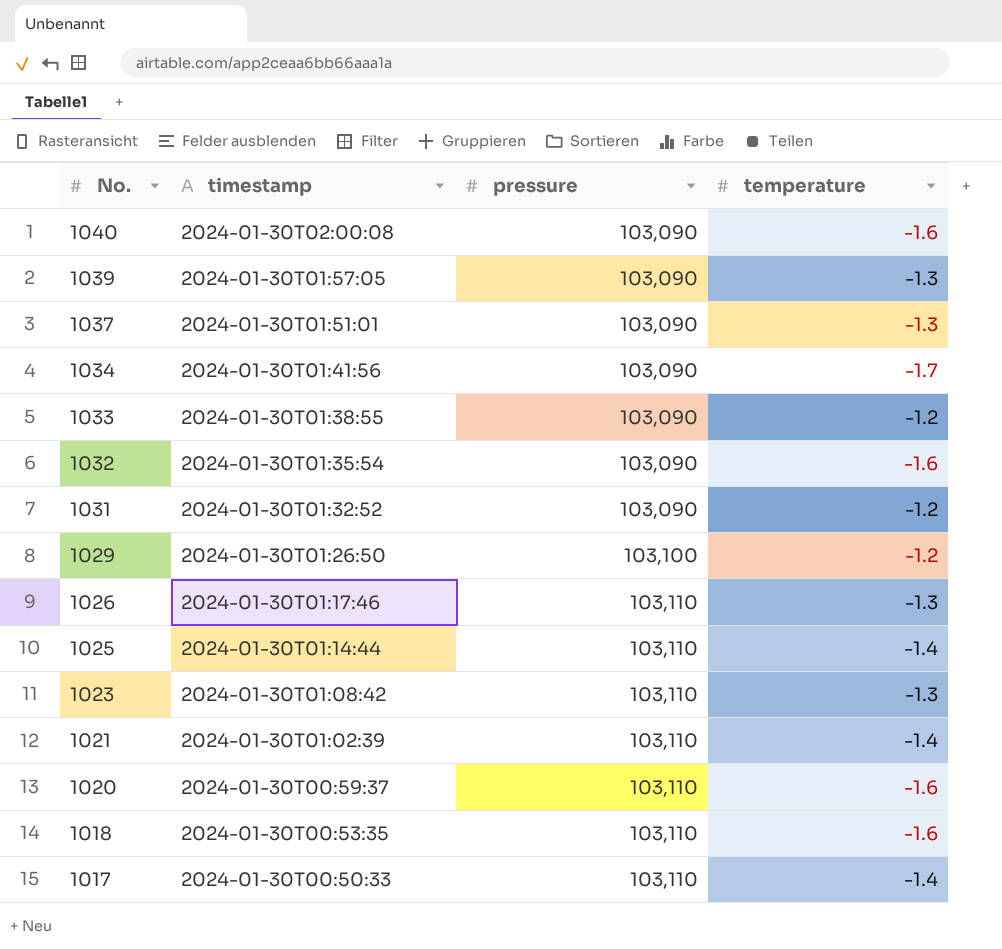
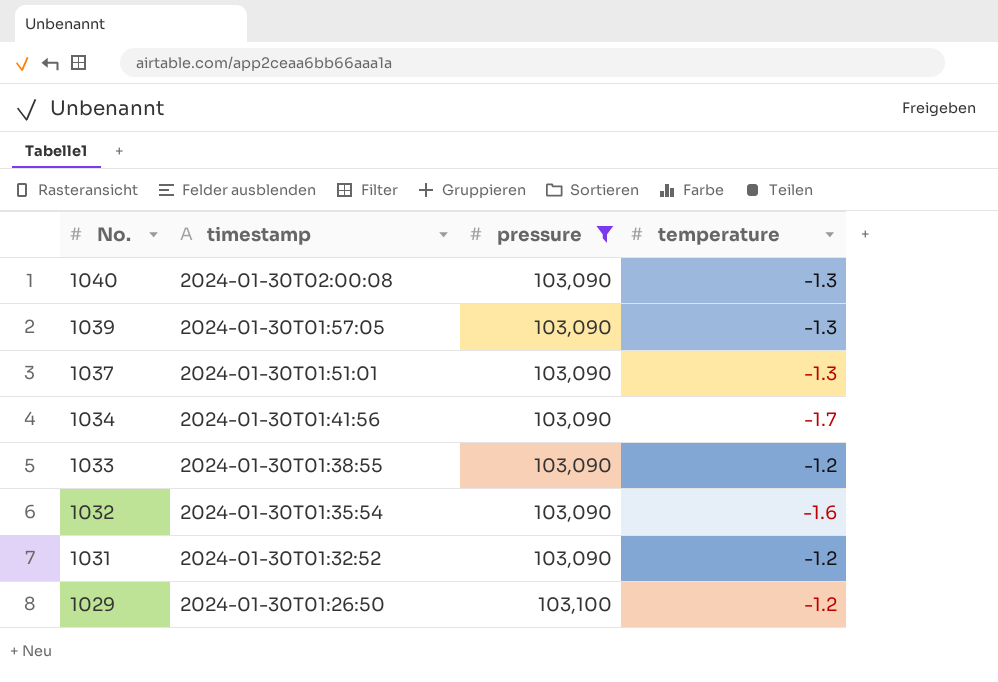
filter: none -> pressure != 103,110
1040 | temperature: -1.6 -> -1.3

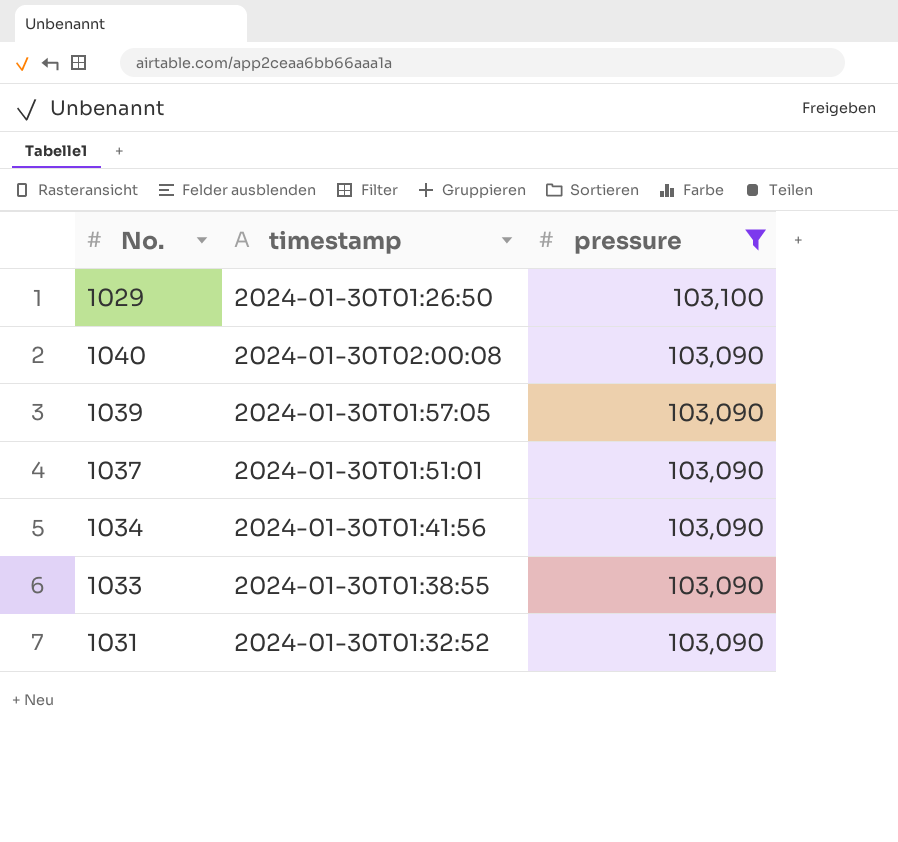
row order: No. descending -> pressure descending
column temperature | position: 4 -> none
row 1032: 2024-01-30T01:35:54 | 103,090 | -1.6 -> none

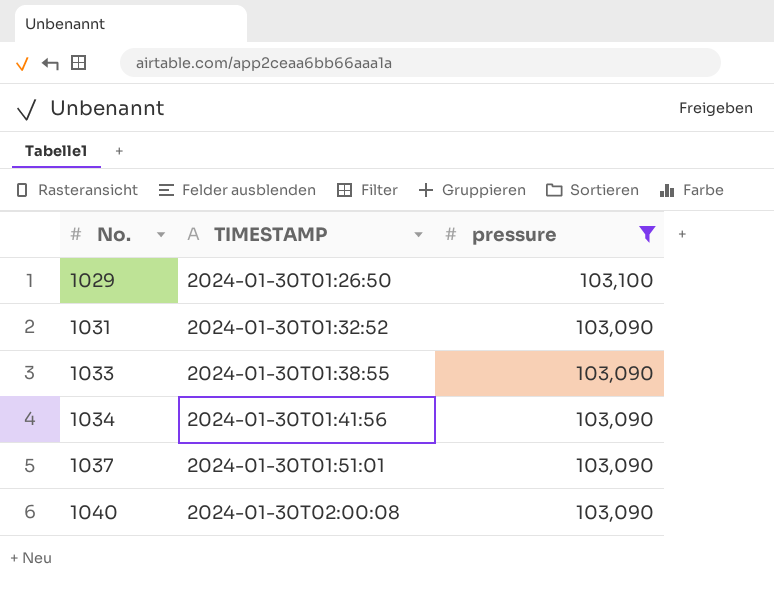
row order: pressure descending -> No. ascending
column name: timestamp -> TIMESTAMP
row 1039: 2024-01-30T01:57:05 | 103,090 -> none

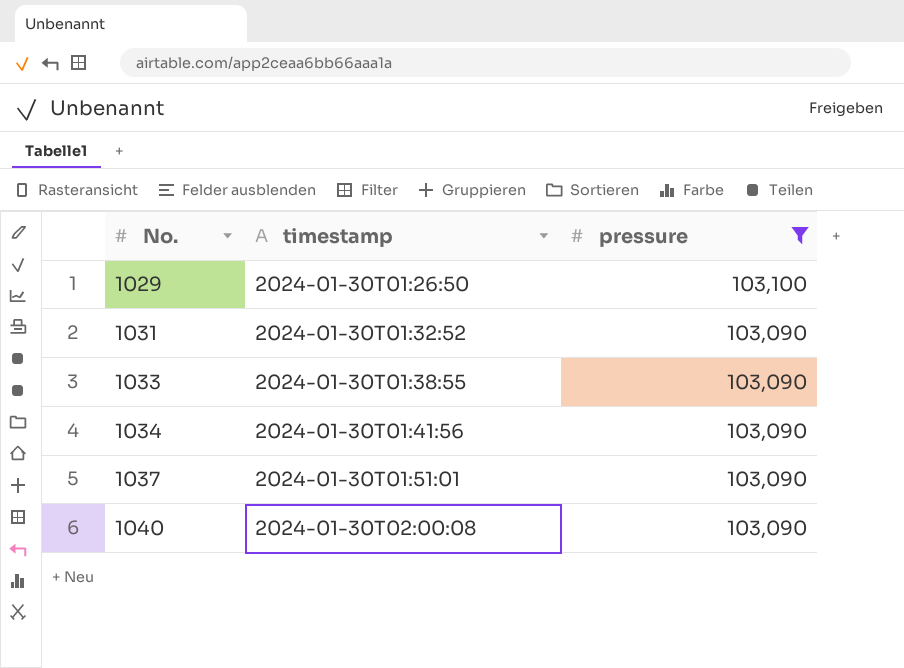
column name: TIMESTAMP -> timestamp

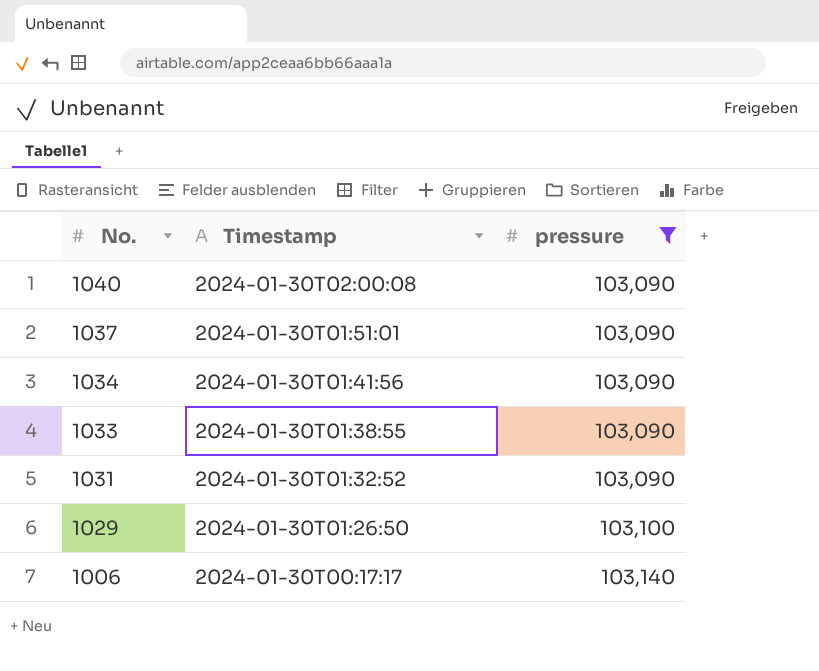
row order: No. ascending -> No. descending
column name: timestamp -> Timestamp
row 1006: none -> 2024-01-30T00:17:17 | 103,140

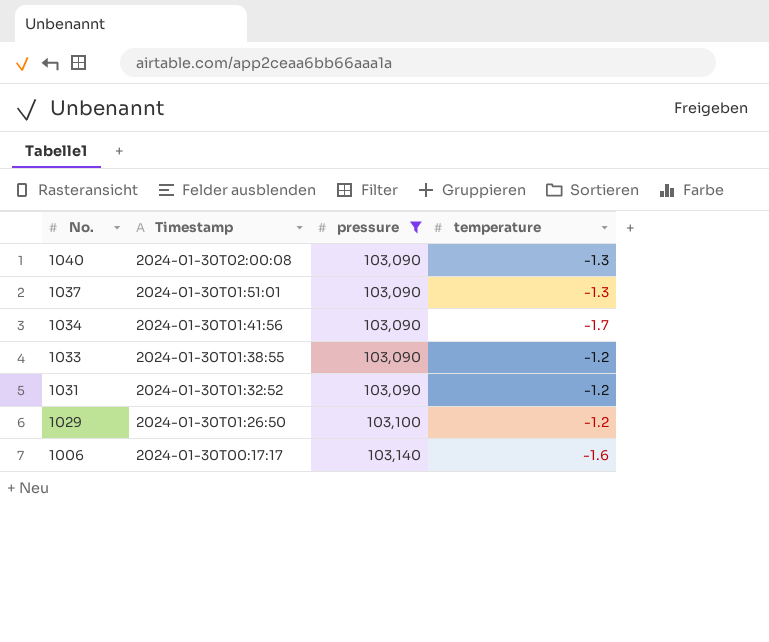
column temperature | position: none -> 4

